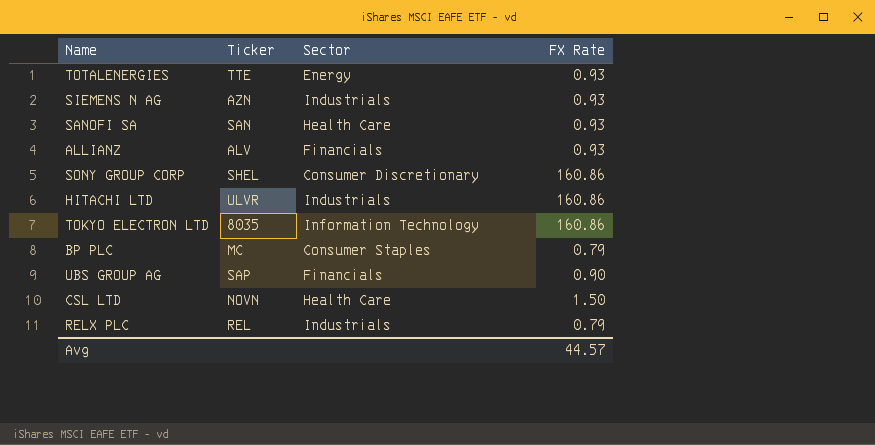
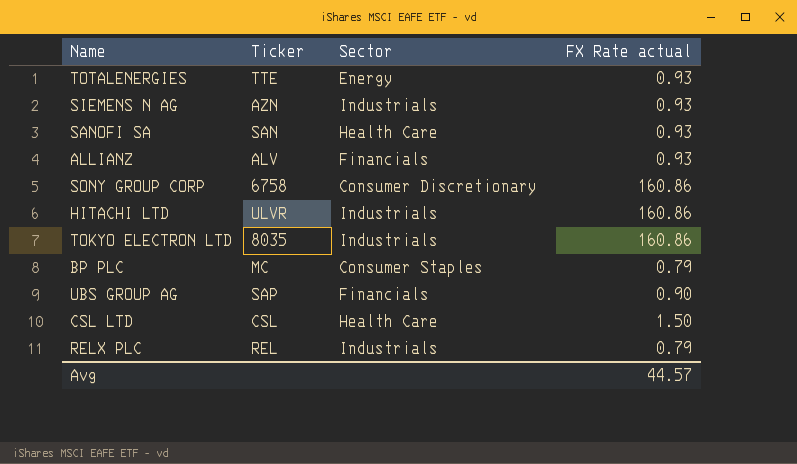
column name: FX Rate -> FX Rate actual
SONY GROUP CORP | Ticker: SHEL -> 6758
TOKYO ELECTRON LTD | Sector: Information Technology -> Industrials
CSL LTD | Ticker: NOVN -> CSL

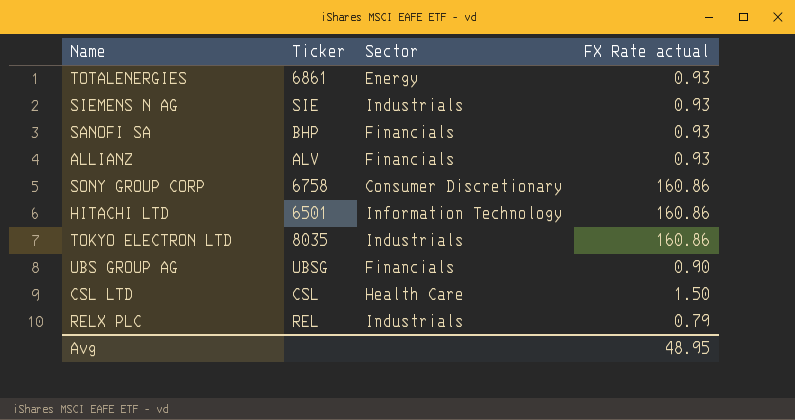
row BP PLC: MC | Consumer Staples | 0.79 -> none
TOTALENERGIES | Ticker: TTE -> 6861
SIEMENS N AG | Ticker: AZN -> SIE
SANOFI SA | Ticker: SAN -> BHP
SANOFI SA | Sector: Health Care -> Financials
HITACHI LTD | Ticker: ULVR -> 6501
HITACHI LTD | Sector: Industrials -> Information Technology
UBS GROUP AG | Ticker: SAP -> UBSG
Avg | FX Rate actual: 44.57 -> 48.95

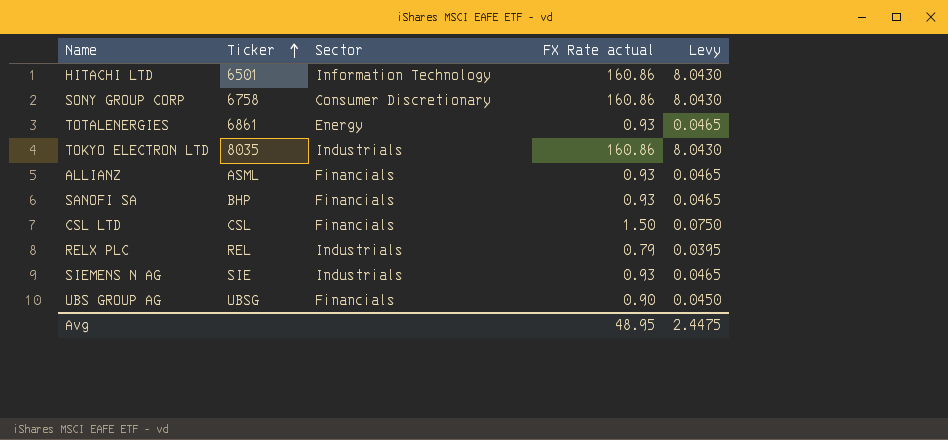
row order: none -> Ticker ascending
column Levy | formula: none -> [FX Rate actual] * 0.05
ALLIANZ | Ticker: ALV -> ASML
CSL LTD | Sector: Health Care -> Financials

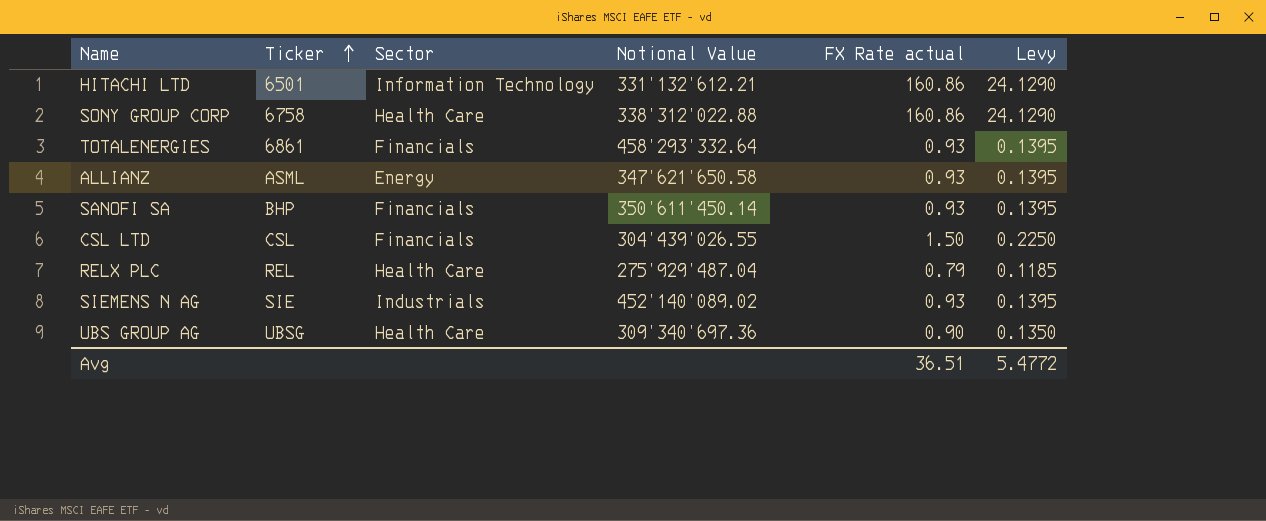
column Notional Value | position: none -> 4
column Levy | formula: [FX Rate actual] * 0.05 -> [FX Rate actual] * 0.15
row TOKYO ELECTRON LTD: 8035 | Industrials | 160.86 | 8.0430 -> none
SONY GROUP CORP | Sector: Consumer Discretionary -> Health Care
TOTALENERGIES | Sector: Energy -> Financials
ALLIANZ | Sector: Financials -> Energy
RELX PLC | Sector: Industrials -> Health Care
UBS GROUP AG | Sector: Financials -> Health Care
Avg | FX Rate actual: 48.95 -> 36.51
Avg | Levy: 2.4475 -> 5.4772

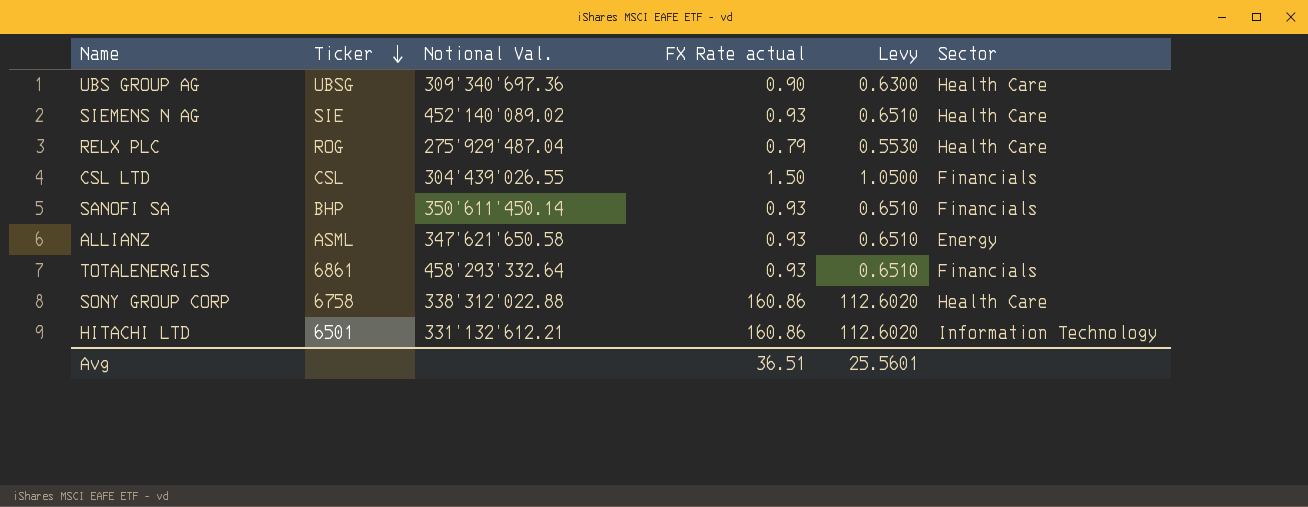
row order: Ticker ascending -> Ticker descending
column name: Notional Value -> Notional Val.
column Levy | formula: [FX Rate actual] * 0.15 -> [FX Rate actual] * 0.7
column Sector | position: 3 -> 6
SIEMENS N AG | Sector: Industrials -> Health Care
RELX PLC | Ticker: REL -> ROG
Avg | Levy: 5.4772 -> 25.5601

